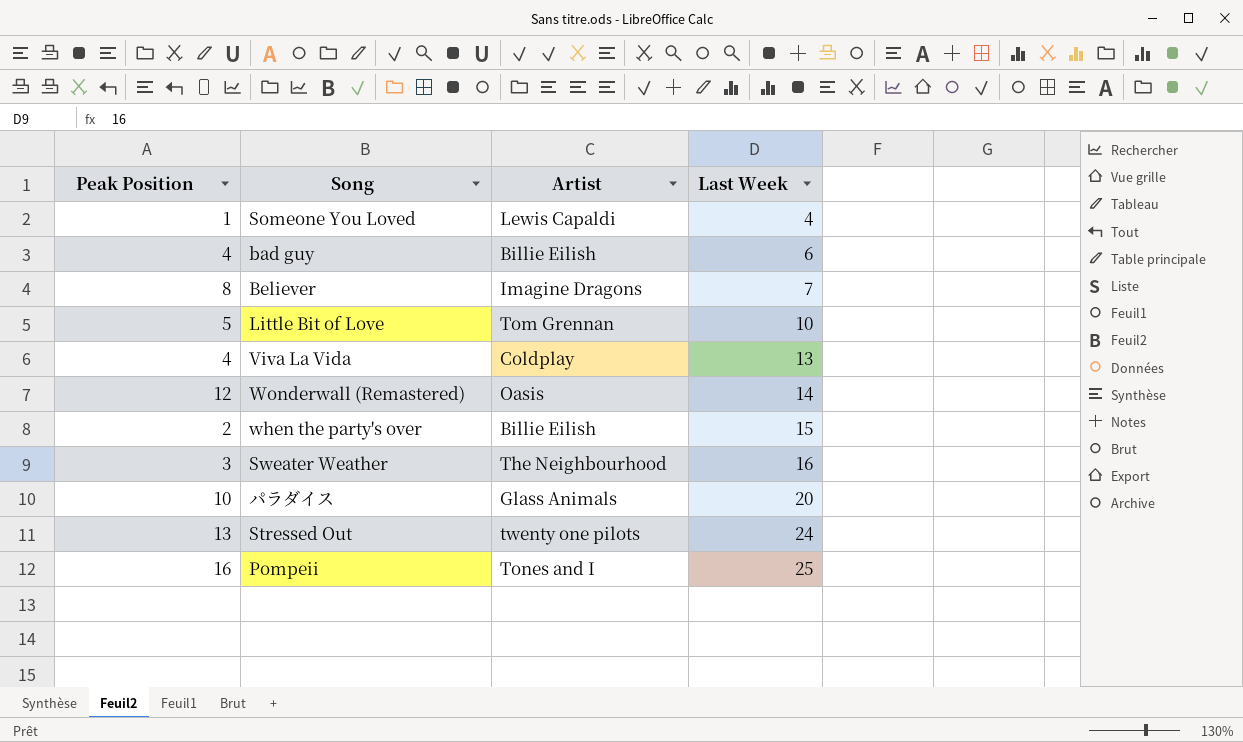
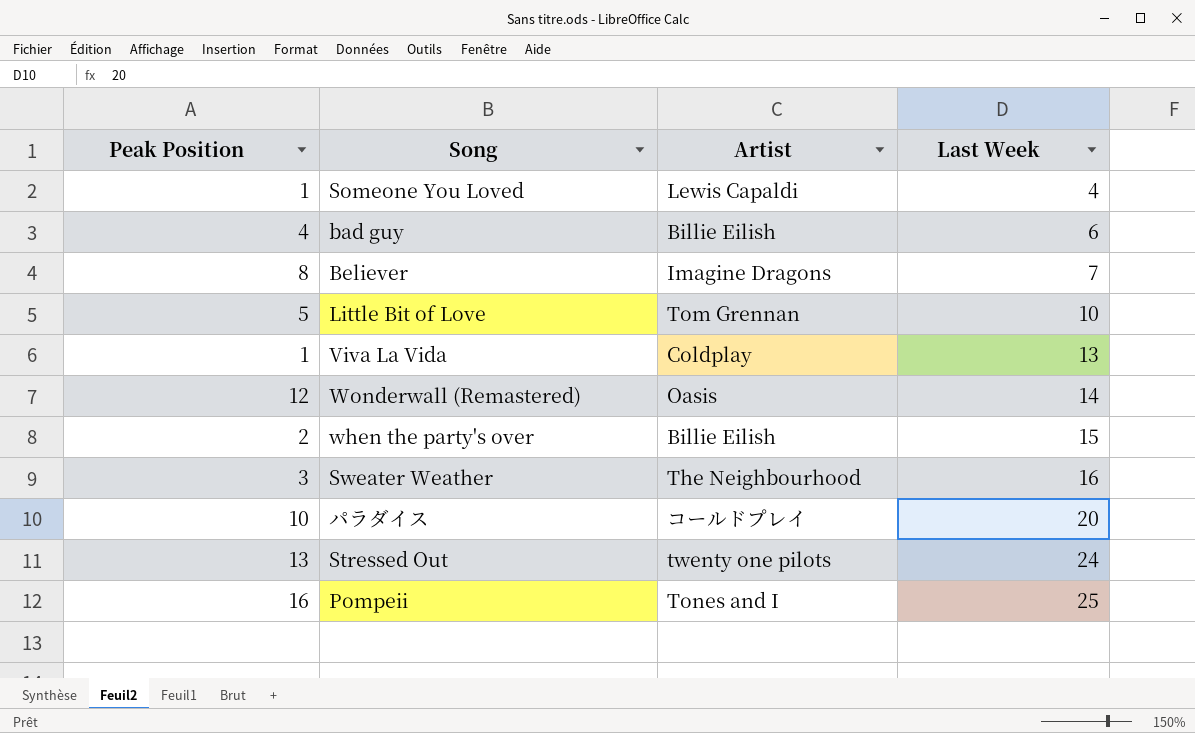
Viva La Vida | Peak Position: 4 -> 1
パラダイス | Artist: Glass Animals -> コールドプレイ

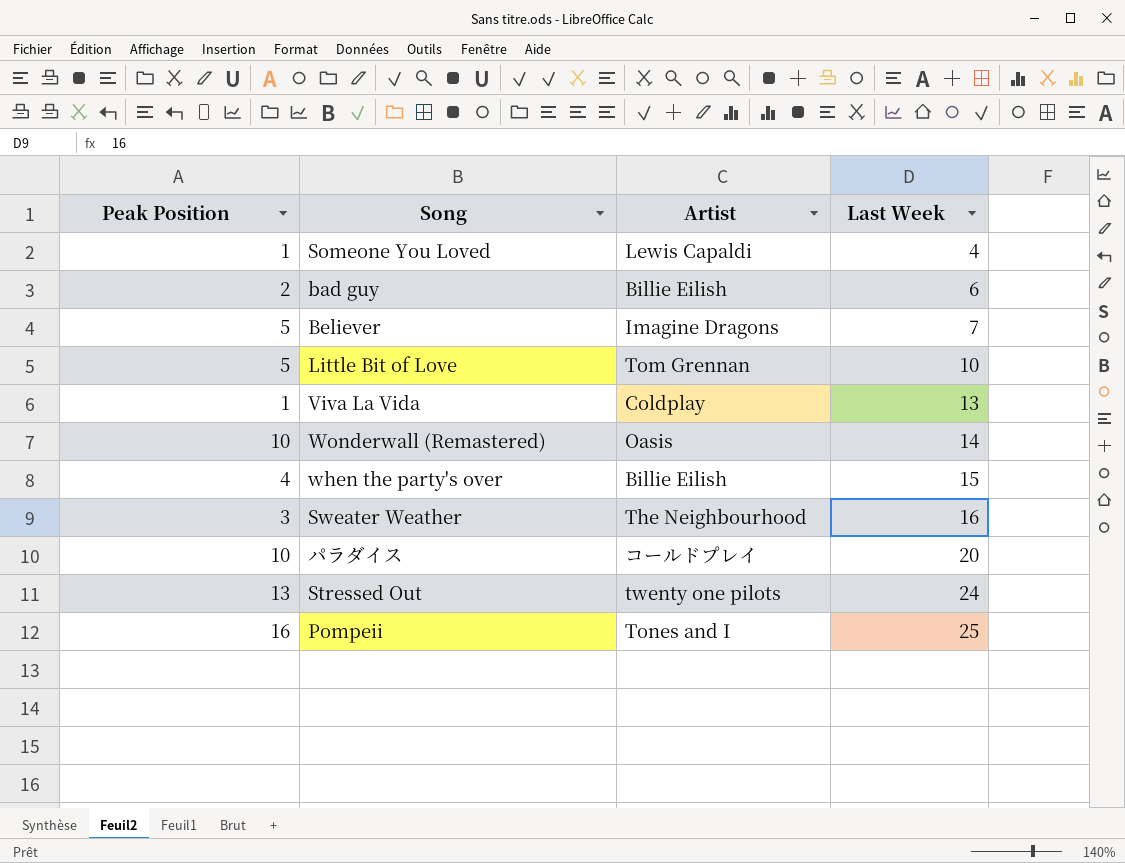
bad guy | Peak Position: 4 -> 2
Believer | Peak Position: 8 -> 5
Wonderwall (Remastered) | Peak Position: 12 -> 10
when the party's over | Peak Position: 2 -> 4

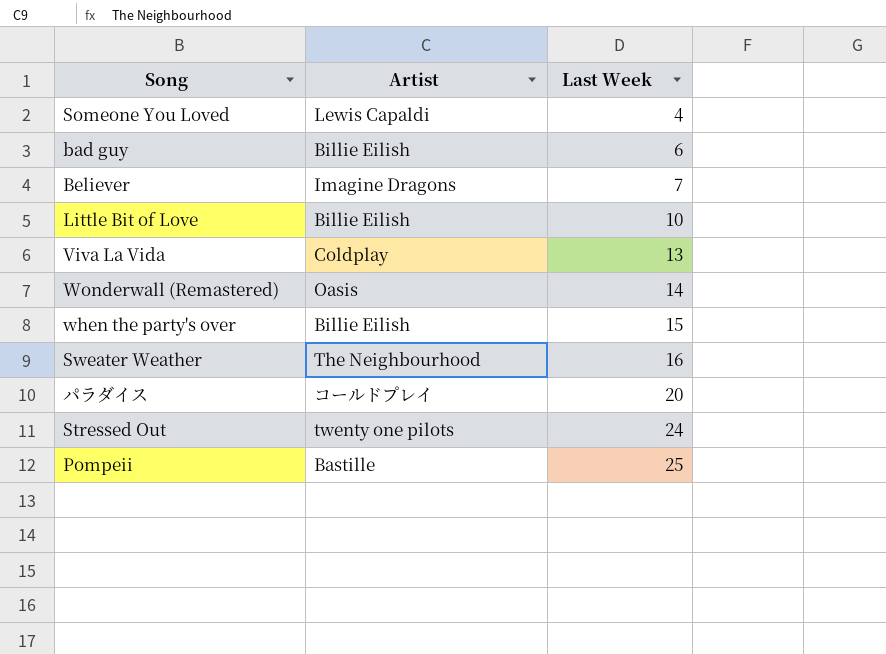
column Peak Position | position: 1 -> none
Little Bit of Love | Artist: Tom Grennan -> Billie Eilish
Pompeii | Artist: Tones and I -> Bastille

